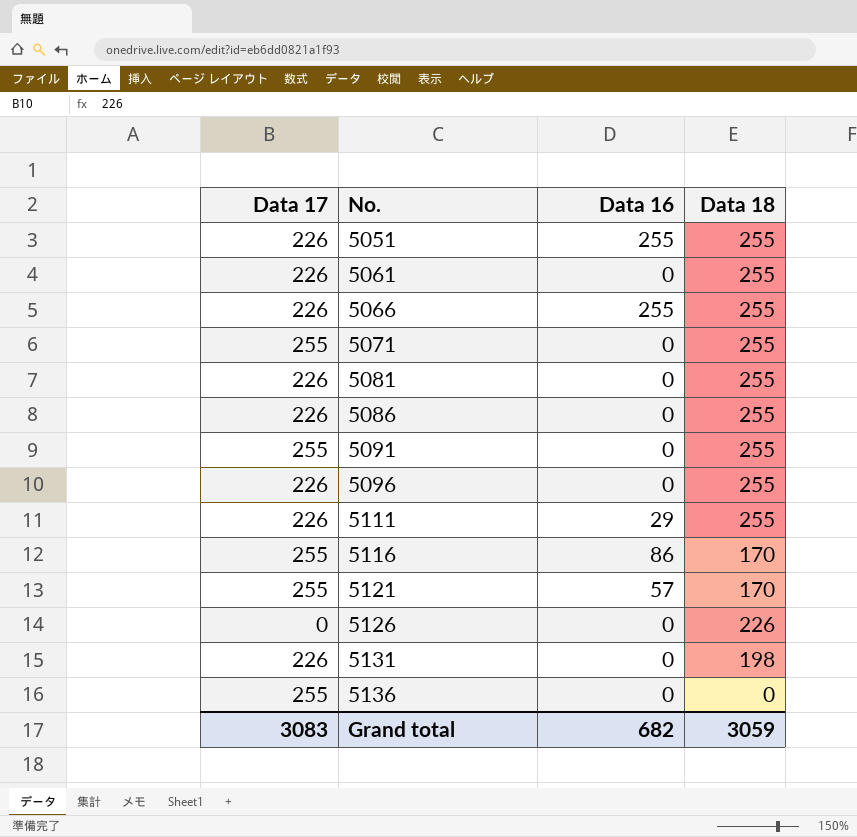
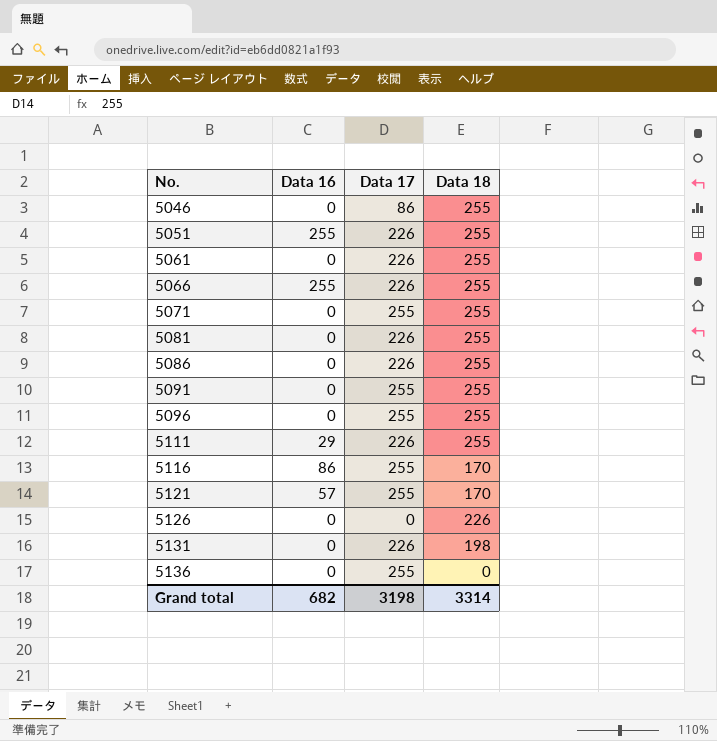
column Data 17 | position: 1 -> 3
row 5046: none -> 0 | 86 | 255
5096 | Data 17: 226 -> 255
Grand total | Data 17: 3083 -> 3198
Grand total | Data 18: 3059 -> 3314

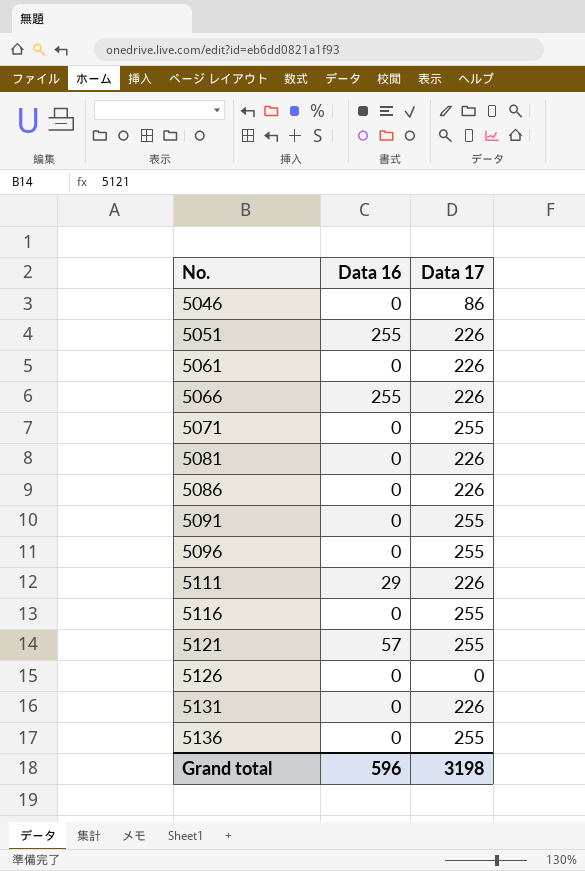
column Data 18 | position: 4 -> none
5116 | Data 16: 86 -> 0
Grand total | Data 16: 682 -> 596

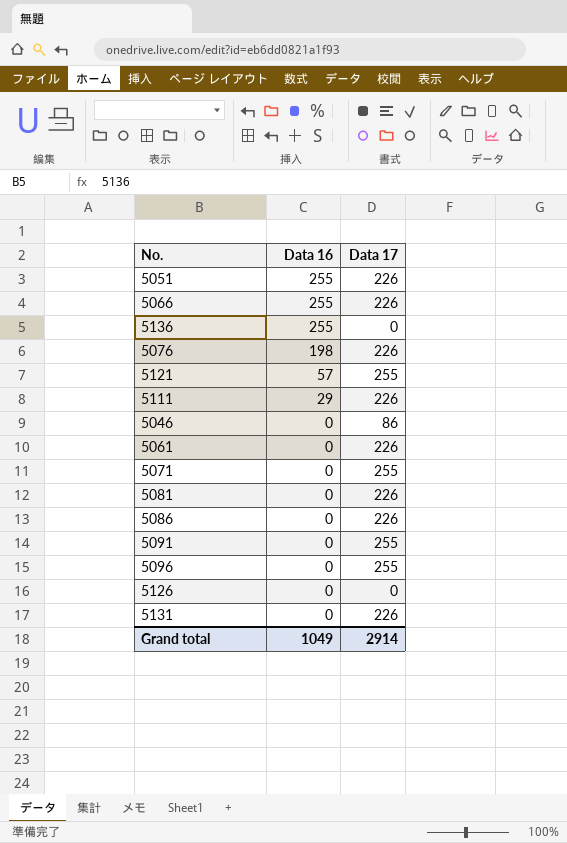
row order: No. ascending -> Data 16 descending
row 5116: 0 | 255 -> none
5136 | Data 16: 0 -> 255
5136 | Data 17: 255 -> 0
row 5076: none -> 198 | 226
Grand total | Data 16: 596 -> 1049
Grand total | Data 17: 3198 -> 2914

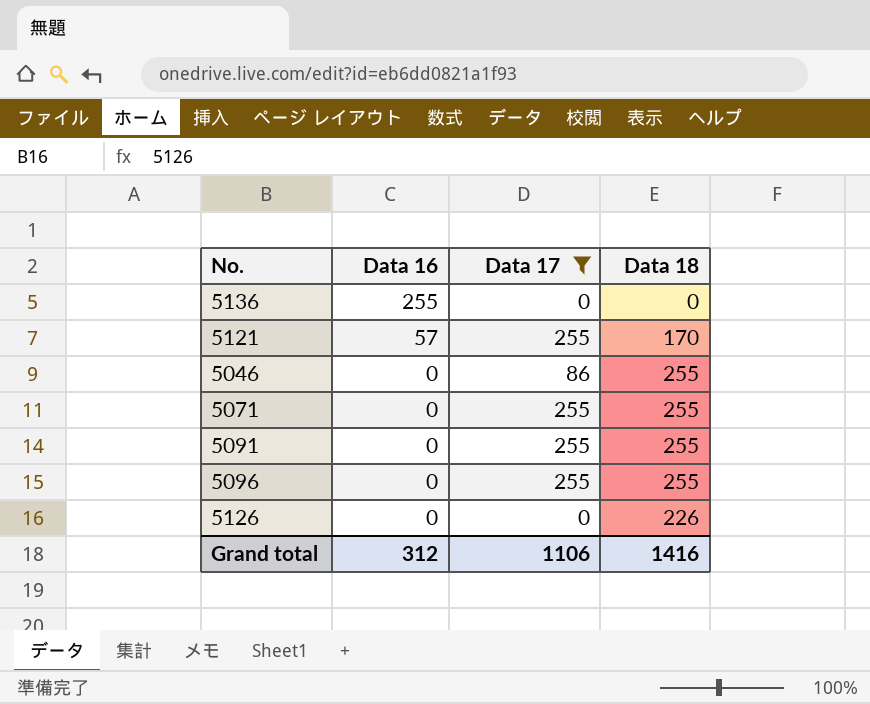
filter: none -> Data 17 != 226
column Data 18 | position: none -> 4
Grand total | Data 16: 1049 -> 312
Grand total | Data 17: 2914 -> 1106

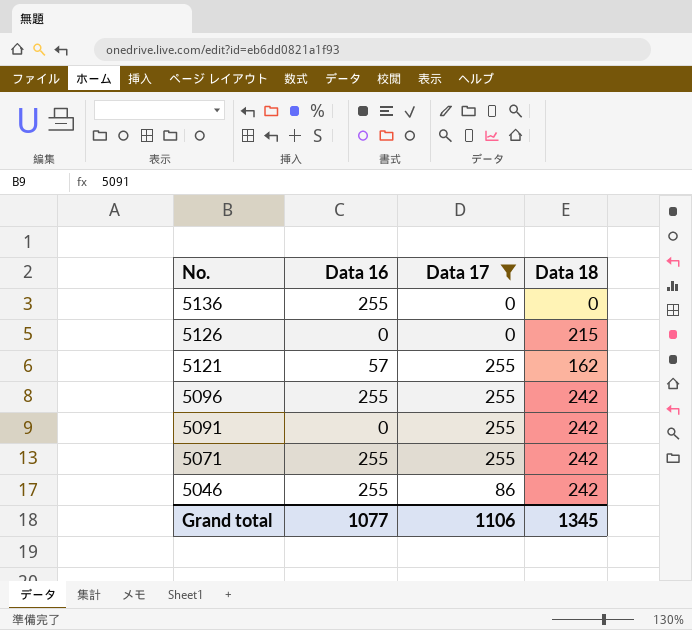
row order: Data 16 descending -> No. descending
5126 | Data 18: 226 -> 215
5121 | Data 18: 170 -> 162
5096 | Data 16: 0 -> 255
5096 | Data 18: 255 -> 242
5091 | Data 18: 255 -> 242
5071 | Data 16: 0 -> 255
5071 | Data 18: 255 -> 242
5046 | Data 16: 0 -> 255
5046 | Data 18: 255 -> 242
Grand total | Data 16: 312 -> 1077
Grand total | Data 18: 1416 -> 1345

